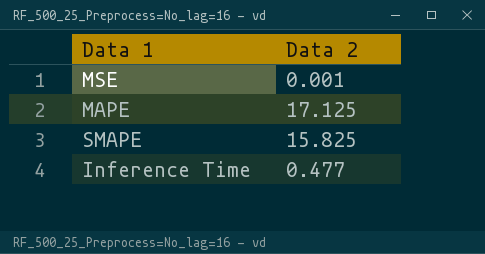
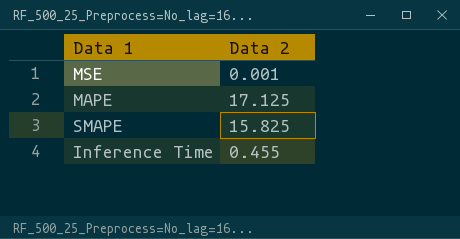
Inference Time | Data 2: 0.477 -> 0.455

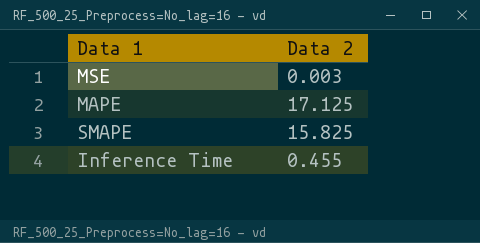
MSE | Data 2: 0.001 -> 0.003

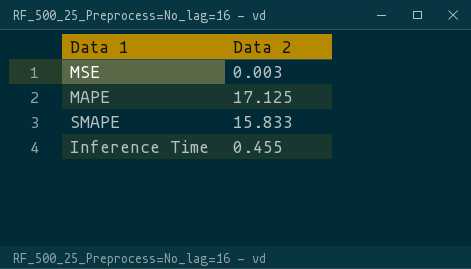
SMAPE | Data 2: 15.825 -> 15.833

